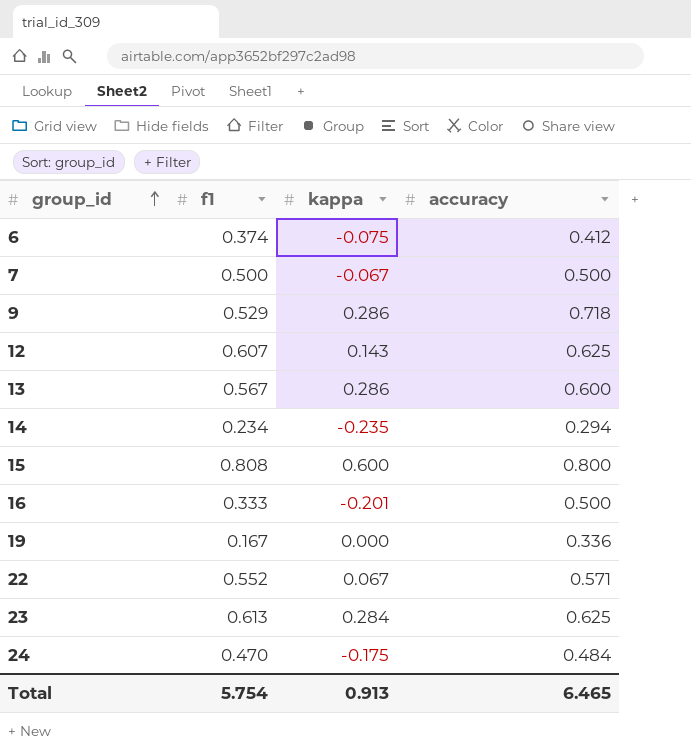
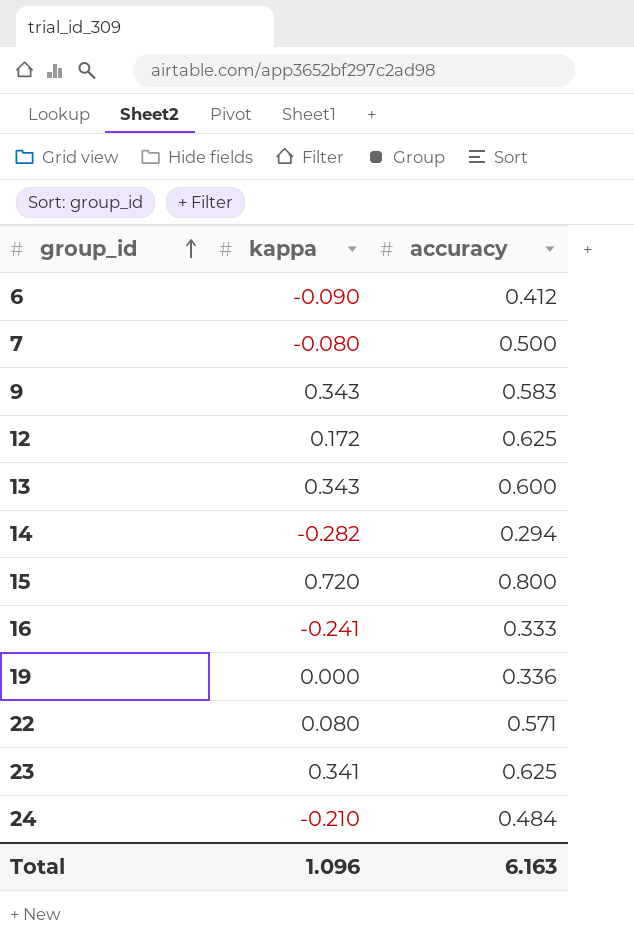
column f1 | position: 2 -> none
6 | kappa: -0.075 -> -0.090
7 | kappa: -0.067 -> -0.080
9 | kappa: 0.286 -> 0.343
9 | accuracy: 0.718 -> 0.583
12 | kappa: 0.143 -> 0.172
13 | kappa: 0.286 -> 0.343
14 | kappa: -0.235 -> -0.282
15 | kappa: 0.600 -> 0.720
16 | kappa: -0.201 -> -0.241
16 | accuracy: 0.500 -> 0.333
22 | kappa: 0.067 -> 0.080
23 | kappa: 0.284 -> 0.341
24 | kappa: -0.175 -> -0.210
Total | kappa: 0.913 -> 1.096
Total | accuracy: 6.465 -> 6.163

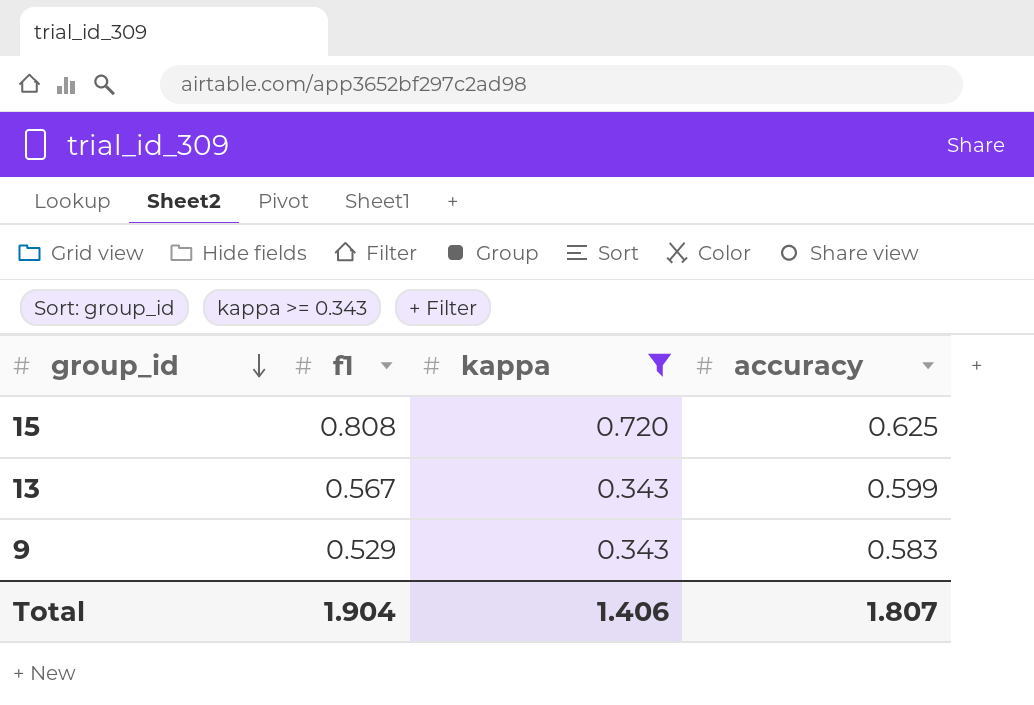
filter: none -> kappa >= 0.343
row order: group_id ascending -> group_id descending
column f1 | position: none -> 2
15 | accuracy: 0.800 -> 0.625
13 | accuracy: 0.600 -> 0.599
Total | kappa: 1.096 -> 1.406
Total | accuracy: 6.163 -> 1.807

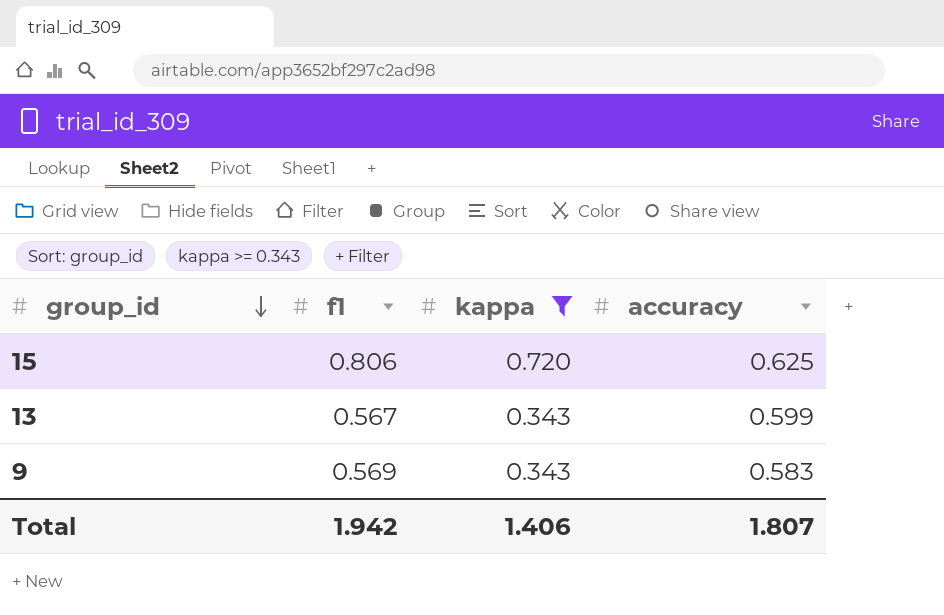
15 | f1: 0.808 -> 0.806
9 | f1: 0.529 -> 0.569
Total | f1: 1.904 -> 1.942

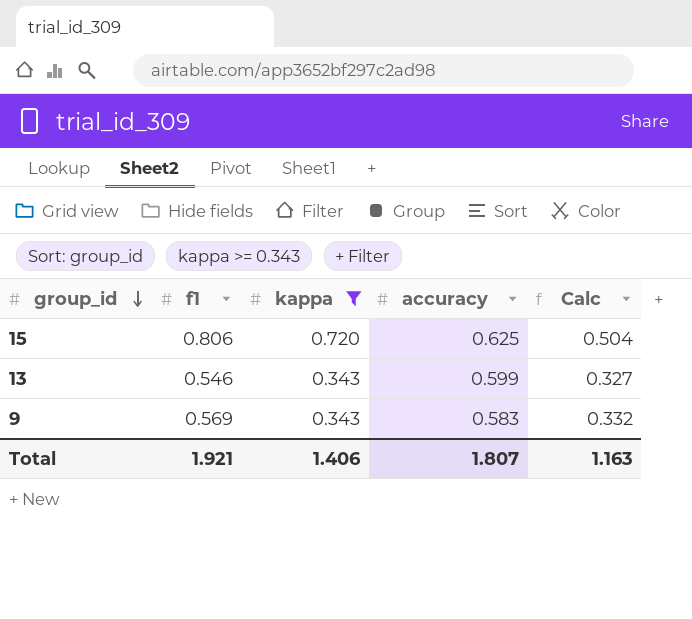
column Calc | formula: none -> [f1] * [accuracy]
13 | f1: 0.567 -> 0.546
Total | f1: 1.942 -> 1.921

